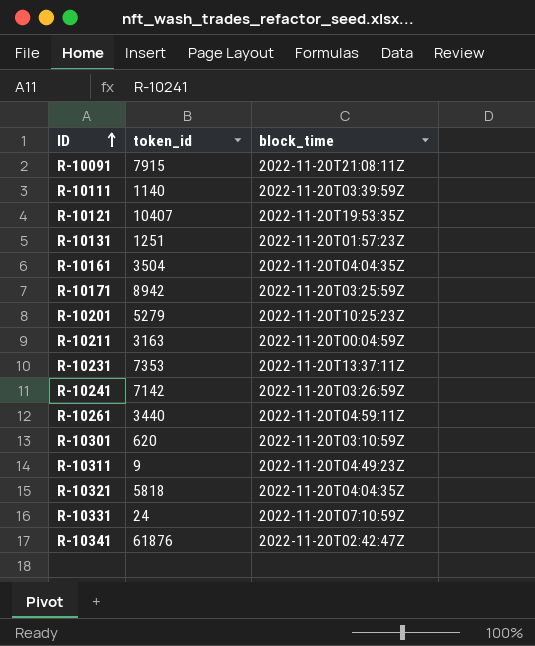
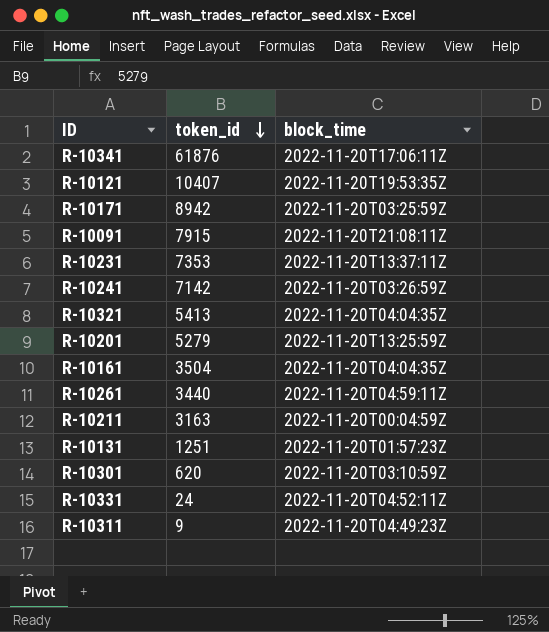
row order: ID ascending -> token_id descending
row R-10111: 1140 | 2022-11-20T03:39:59Z -> none
R-10341 | block_time: 2022-11-20T02:42:47Z -> 2022-11-20T17:06:11Z
R-10321 | token_id: 5818 -> 5413
R-10201 | block_time: 2022-11-20T10:25:23Z -> 2022-11-20T13:25:59Z
R-10331 | block_time: 2022-11-20T07:10:59Z -> 2022-11-20T04:52:11Z

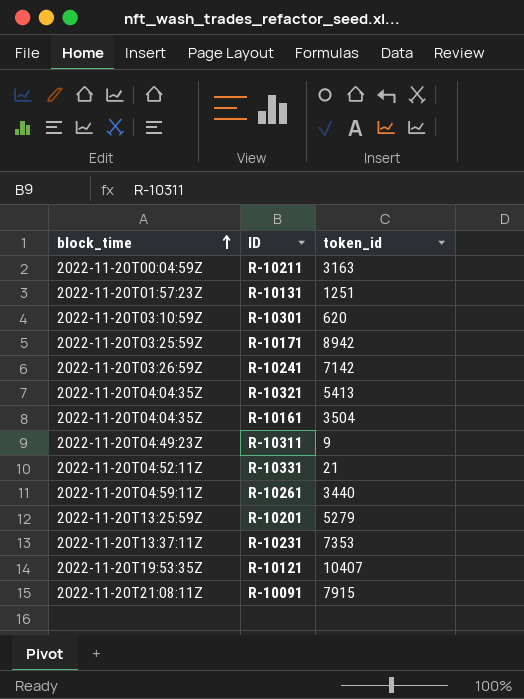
row order: token_id descending -> block_time ascending
column block_time | position: 3 -> 1
row R-10341: 61876 | 2022-11-20T17:06:11Z -> none
R-10331 | token_id: 24 -> 21

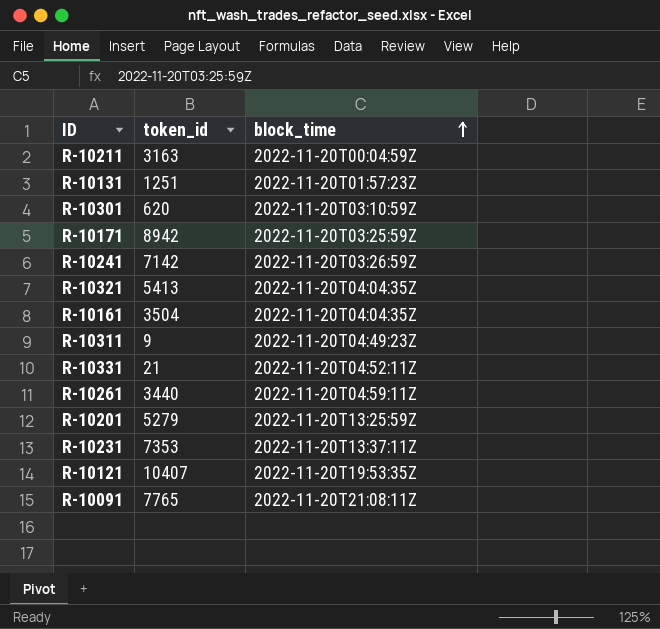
column block_time | position: 1 -> 3
R-10091 | token_id: 7915 -> 7765

